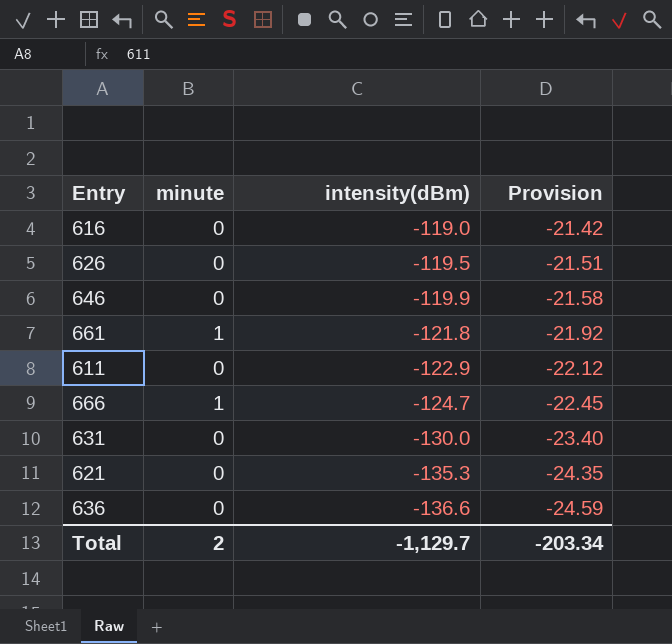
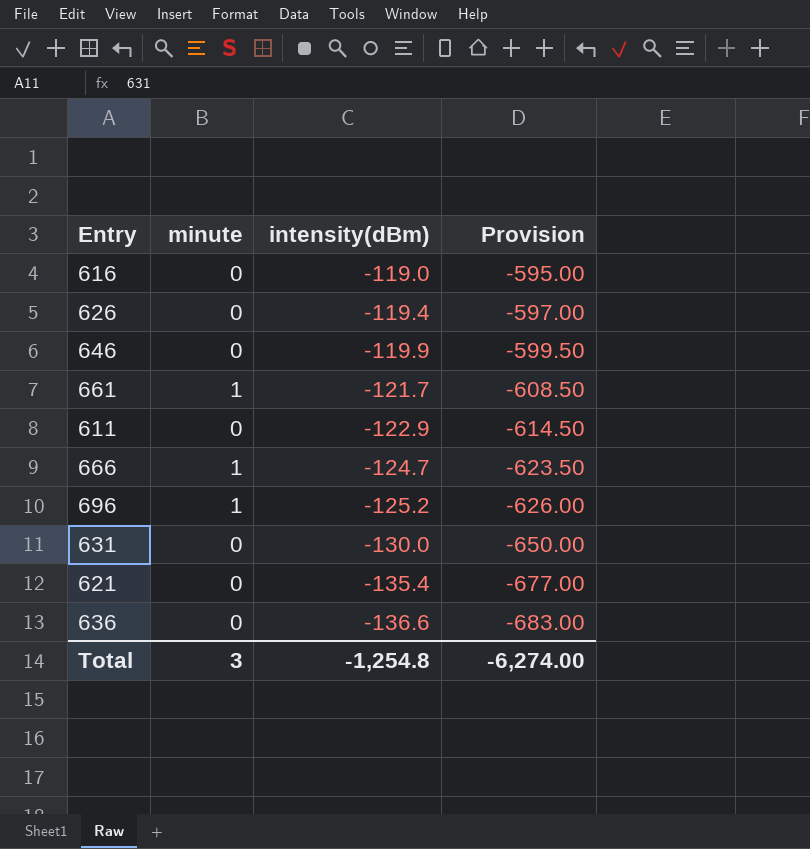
column Provision | formula: [intensity(dBm)] * 0.18 -> [intensity(dBm)] * 5
626 | intensity(dBm): -119.5 -> -119.4
661 | intensity(dBm): -121.8 -> -121.7
row 696: none -> 1 | -125.2 | -626.00
621 | intensity(dBm): -135.3 -> -135.4
Total | minute: 2 -> 3
Total | intensity(dBm): -1,129.7 -> -1,254.8
Total | Provision: -203.34 -> -6,274.00

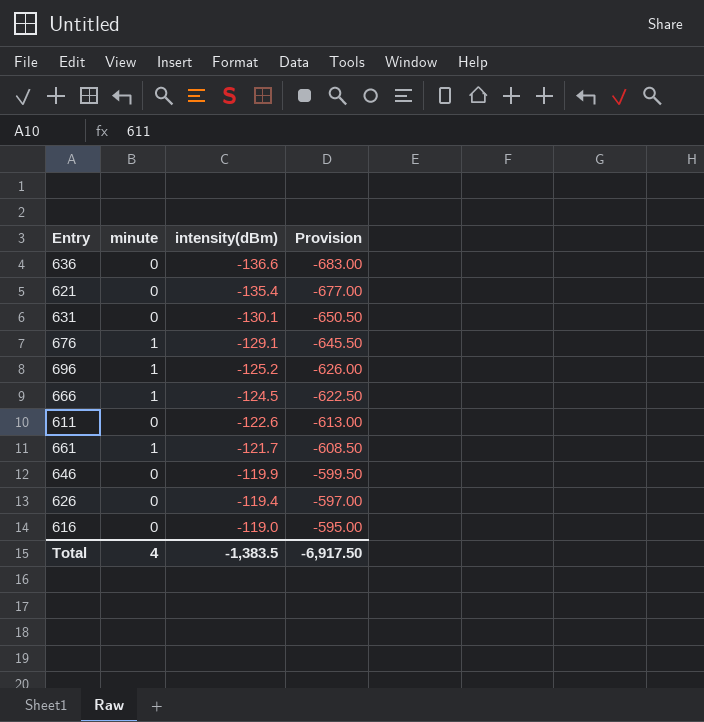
row order: intensity(dBm) descending -> intensity(dBm) ascending
631 | intensity(dBm): -130.0 -> -130.1
631 | Provision: -650.00 -> -650.50
row 676: none -> 1 | -129.1 | -645.50
666 | intensity(dBm): -124.7 -> -124.5
666 | Provision: -623.50 -> -622.50
611 | intensity(dBm): -122.9 -> -122.6
611 | Provision: -614.50 -> -613.00
Total | minute: 3 -> 4
Total | intensity(dBm): -1,254.8 -> -1,383.5
Total | Provision: -6,274.00 -> -6,917.50

